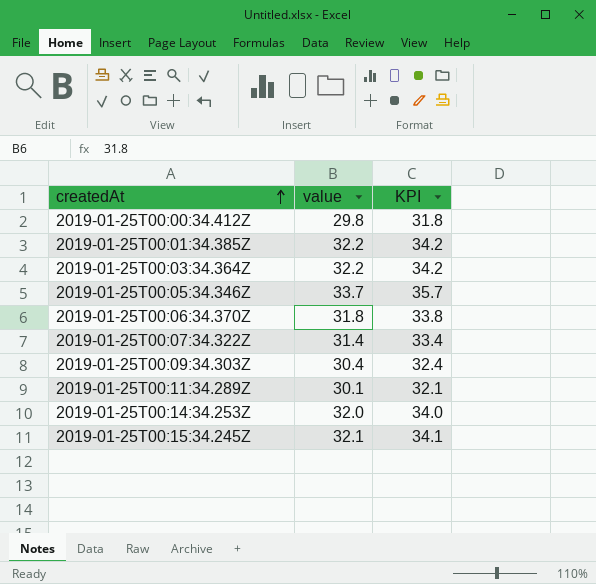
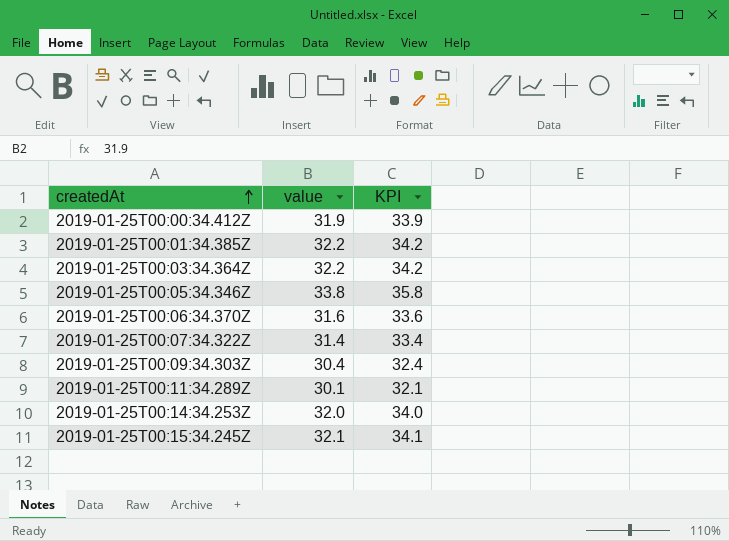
2019-01-25T00:00:34.412Z | value: 29.8 -> 31.9
2019-01-25T00:00:34.412Z | KPI: 31.8 -> 33.9
2019-01-25T00:05:34.346Z | value: 33.7 -> 33.8
2019-01-25T00:05:34.346Z | KPI: 35.7 -> 35.8
2019-01-25T00:06:34.370Z | value: 31.8 -> 31.6
2019-01-25T00:06:34.370Z | KPI: 33.8 -> 33.6

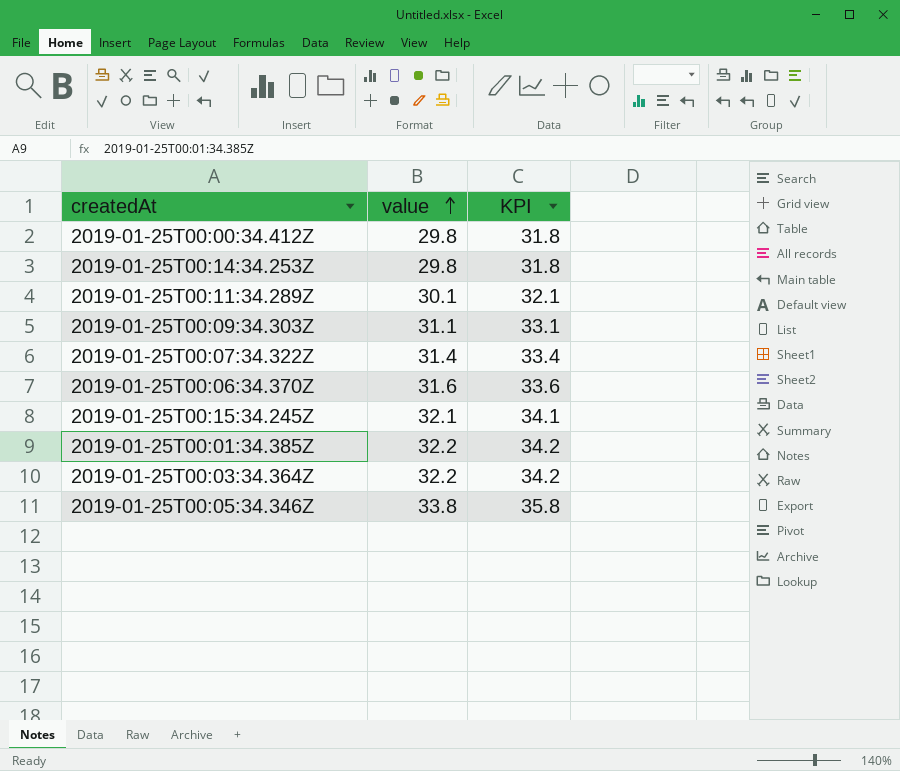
row order: createdAt ascending -> value ascending
2019-01-25T00:00:34.412Z | value: 31.9 -> 29.8
2019-01-25T00:00:34.412Z | KPI: 33.9 -> 31.8
2019-01-25T00:14:34.253Z | value: 32.0 -> 29.8
2019-01-25T00:14:34.253Z | KPI: 34.0 -> 31.8
2019-01-25T00:09:34.303Z | value: 30.4 -> 31.1
2019-01-25T00:09:34.303Z | KPI: 32.4 -> 33.1

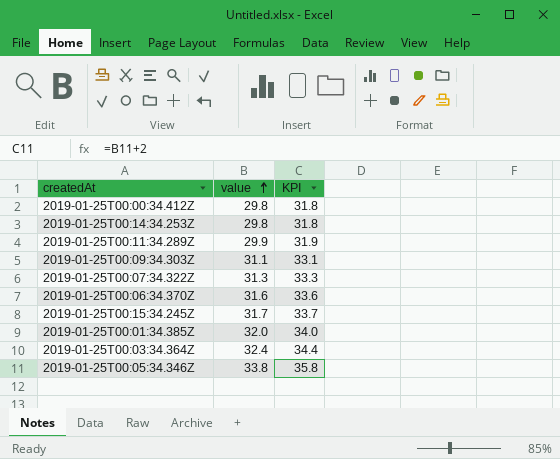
2019-01-25T00:11:34.289Z | value: 30.1 -> 29.9
2019-01-25T00:11:34.289Z | KPI: 32.1 -> 31.9
2019-01-25T00:07:34.322Z | value: 31.4 -> 31.3
2019-01-25T00:07:34.322Z | KPI: 33.4 -> 33.3
2019-01-25T00:15:34.245Z | value: 32.1 -> 31.7
2019-01-25T00:15:34.245Z | KPI: 34.1 -> 33.7
2019-01-25T00:01:34.385Z | value: 32.2 -> 32.0
2019-01-25T00:01:34.385Z | KPI: 34.2 -> 34.0
2019-01-25T00:03:34.364Z | value: 32.2 -> 32.4
2019-01-25T00:03:34.364Z | KPI: 34.2 -> 34.4

